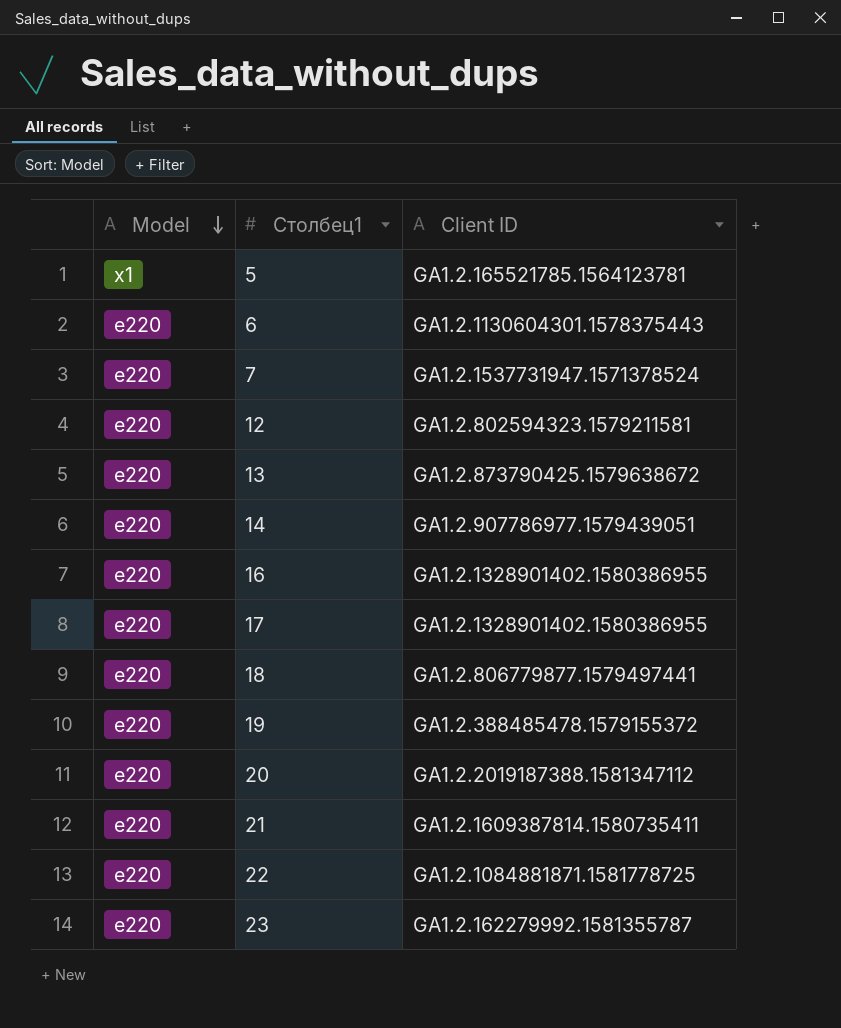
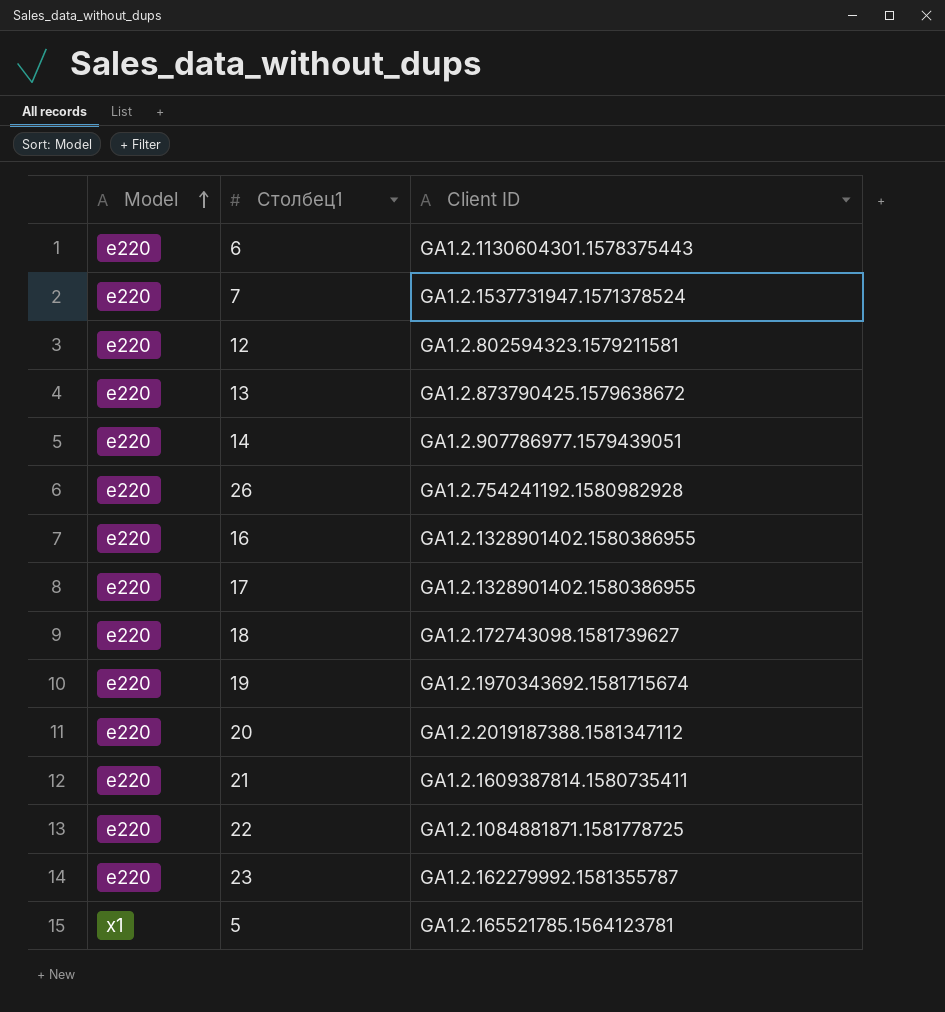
row order: Model descending -> Model ascending
row 26: none -> e220 | GA1.2.754241192.1580982928
18 | Client ID: GA1.2.806779877.1579497441 -> GA1.2.172743098.1581739627
19 | Client ID: GA1.2.388485478.1579155372 -> GA1.2.1970343692.1581715674

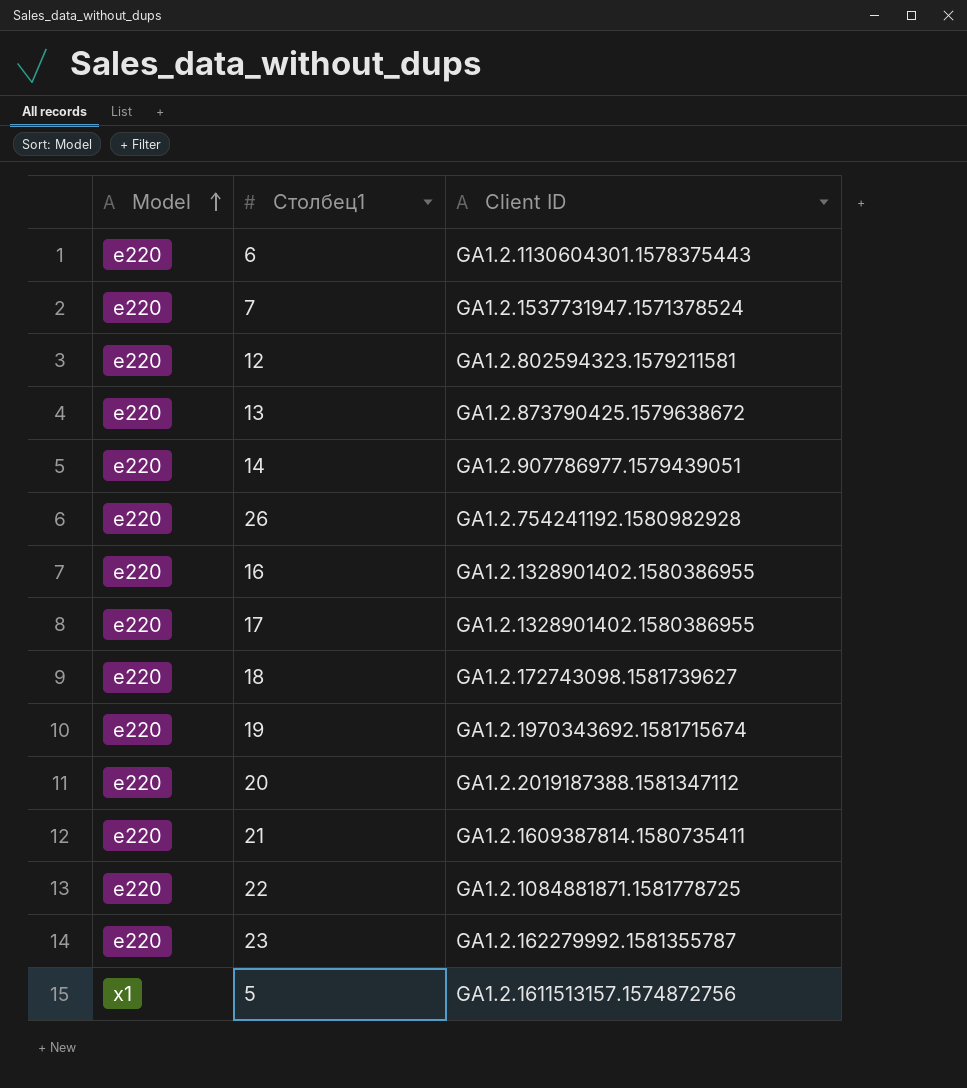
5 | Client ID: GA1.2.165521785.1564123781 -> GA1.2.1611513157.1574872756

